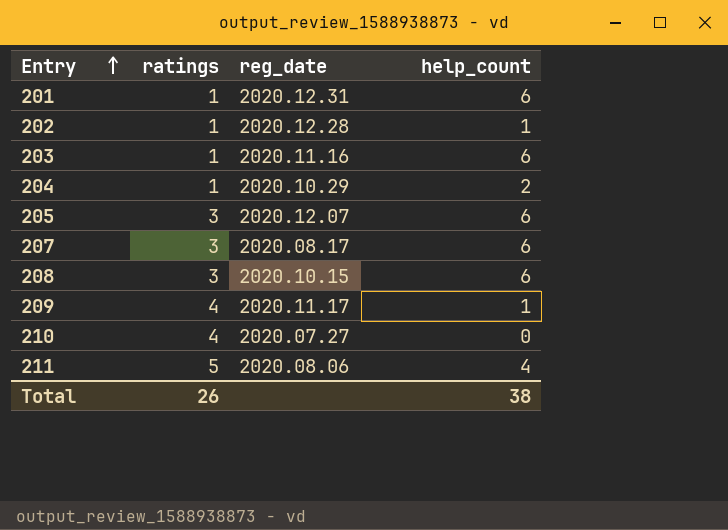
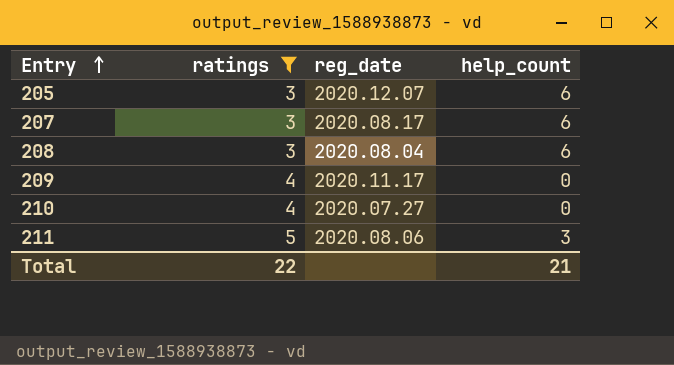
filter: none -> ratings != 1
208 | reg_date: 2020.10.15 -> 2020.08.04
209 | help_count: 1 -> 0
211 | help_count: 4 -> 3
Total | ratings: 26 -> 22
Total | help_count: 38 -> 21

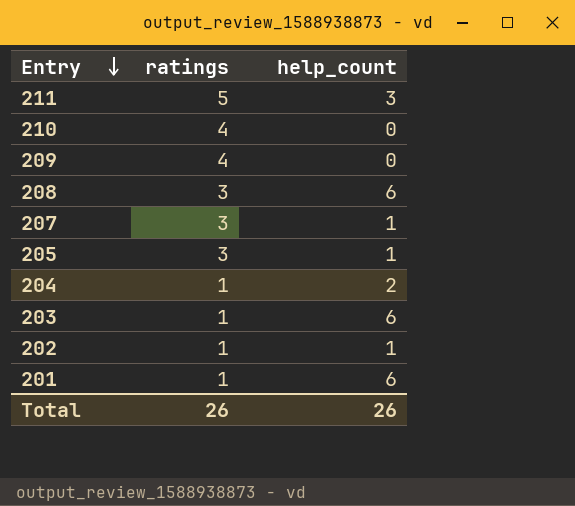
filter: ratings != 1 -> none
row order: Entry ascending -> Entry descending
column reg_date | position: 3 -> none
207 | help_count: 6 -> 1
205 | help_count: 6 -> 1
Total | ratings: 22 -> 26
Total | help_count: 21 -> 26

